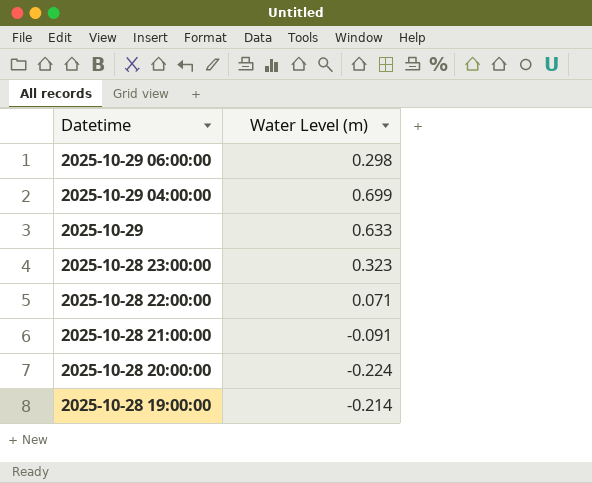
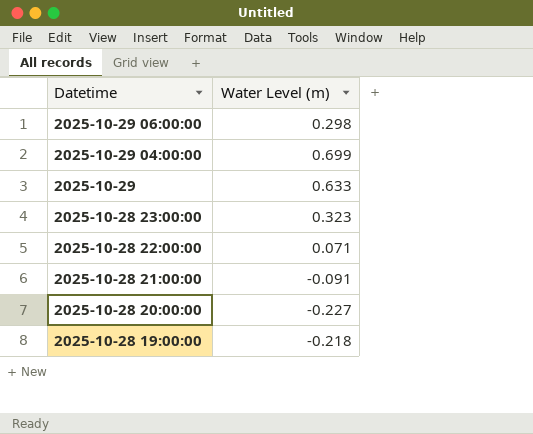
2025-10-28 20:00:00 | Water Level (m): -0.224 -> -0.227
2025-10-28 19:00:00 | Water Level (m): -0.214 -> -0.218

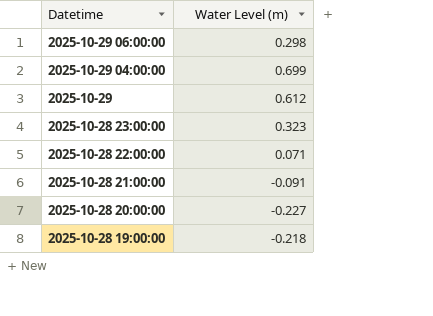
2025-10-29 | Water Level (m): 0.633 -> 0.612

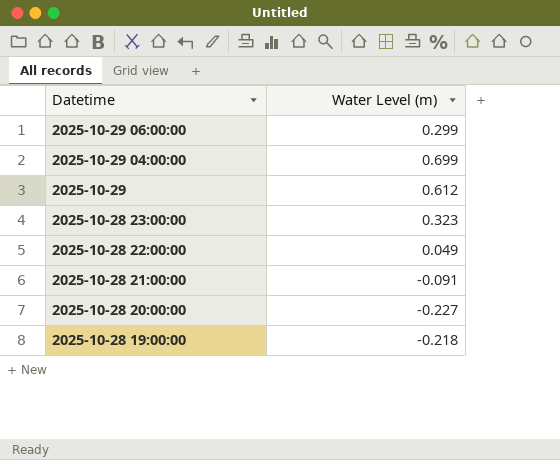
2025-10-29 06:00:00 | Water Level (m): 0.298 -> 0.299
2025-10-28 22:00:00 | Water Level (m): 0.071 -> 0.049

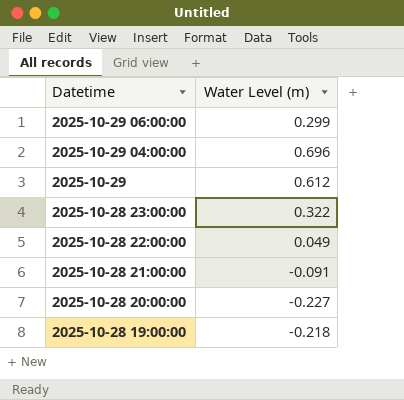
2025-10-29 04:00:00 | Water Level (m): 0.699 -> 0.696
2025-10-28 23:00:00 | Water Level (m): 0.323 -> 0.322

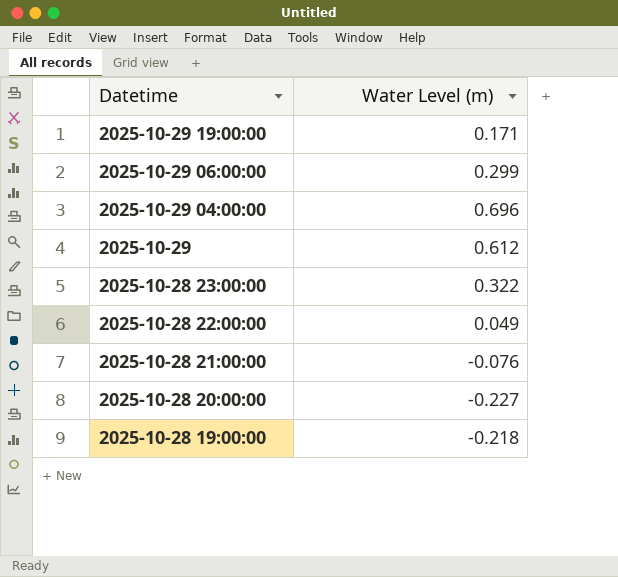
row 2025-10-29 19:00:00: none -> 0.171
2025-10-28 21:00:00 | Water Level (m): -0.091 -> -0.076

